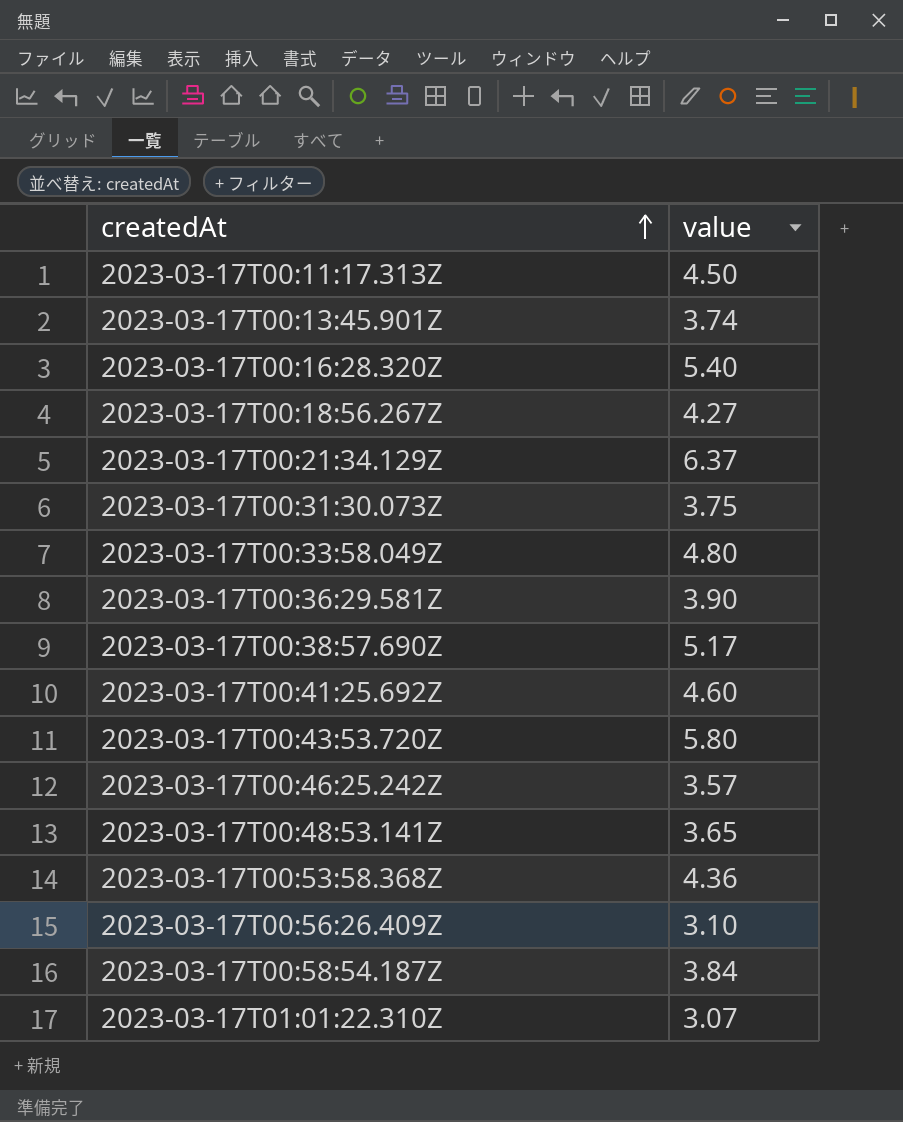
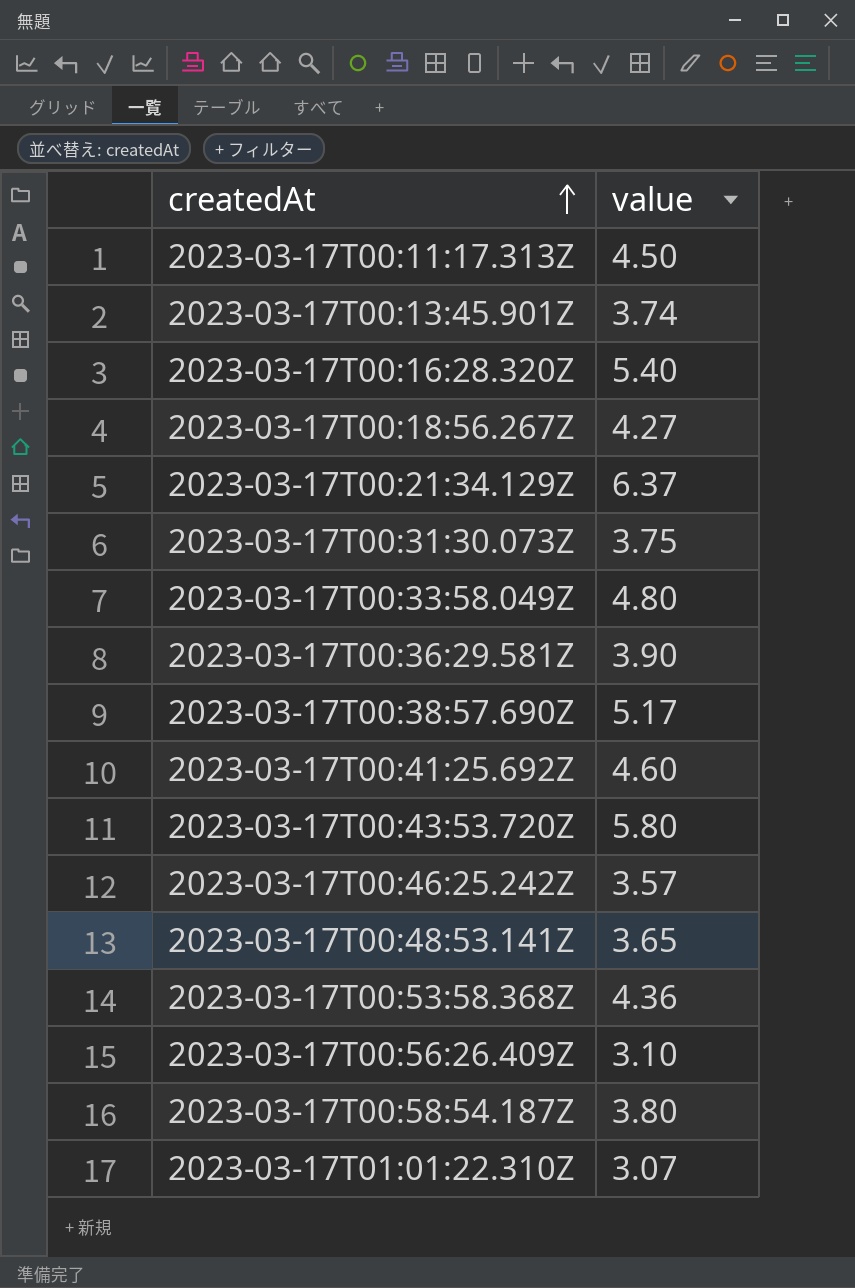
2023-03-17T00:58:54.187Z | value: 3.84 -> 3.80

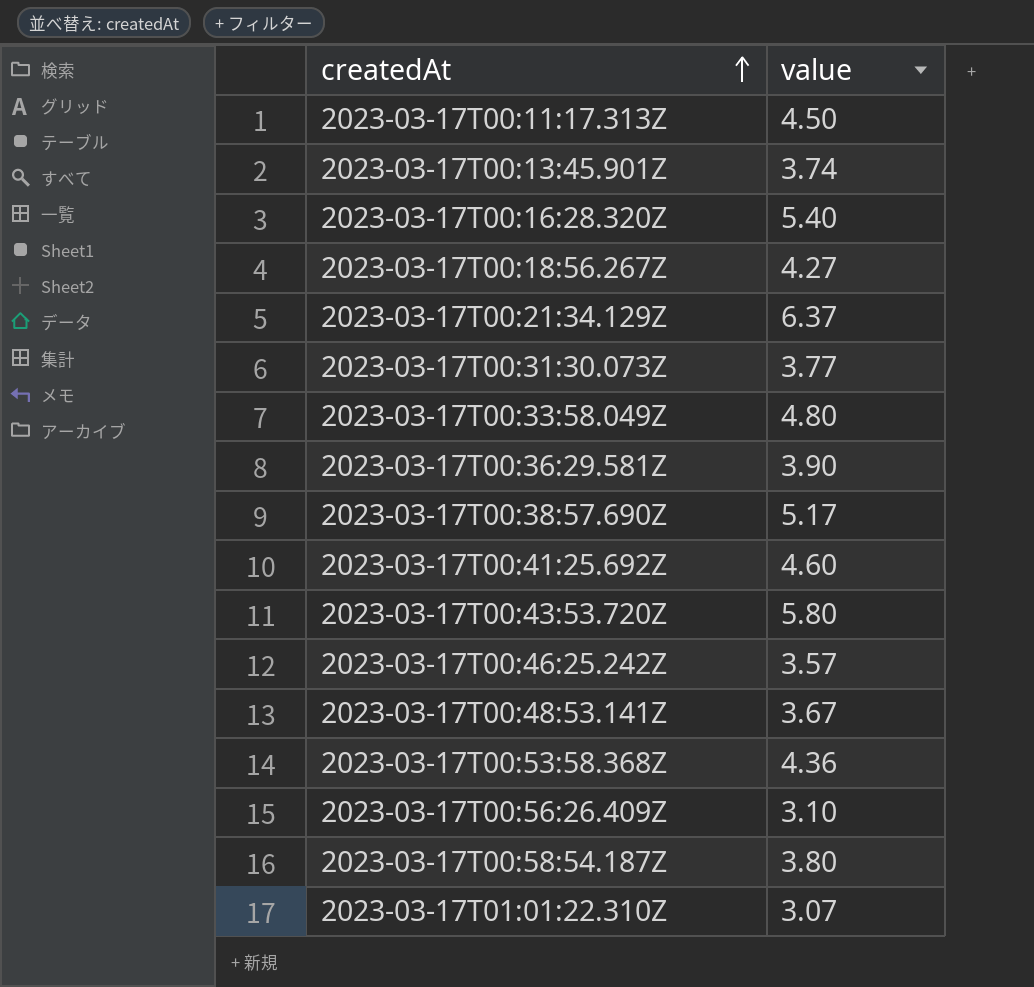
2023-03-17T00:31:30.073Z | value: 3.75 -> 3.77
2023-03-17T00:48:53.141Z | value: 3.65 -> 3.67

